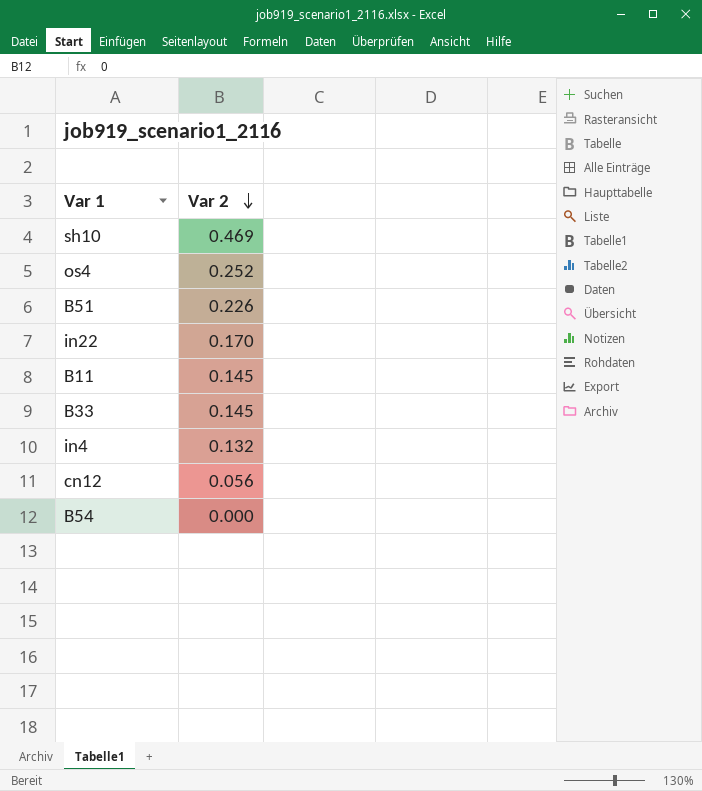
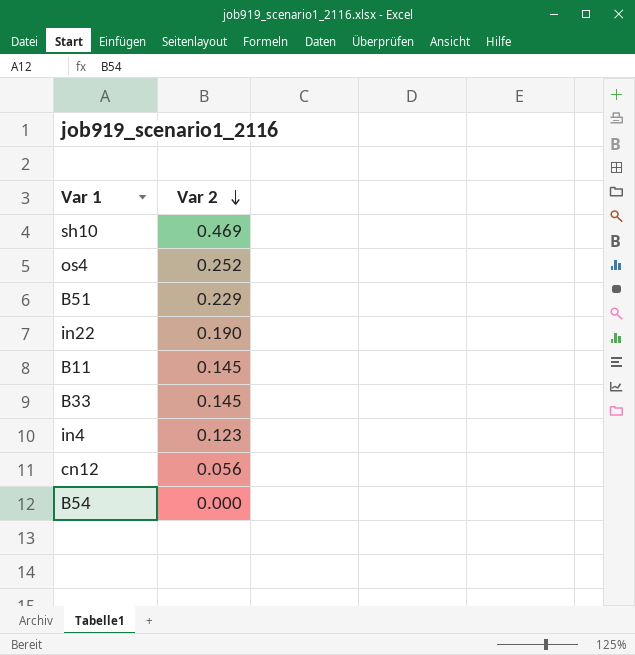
B51 | Var 2: 0.226 -> 0.229
in22 | Var 2: 0.170 -> 0.190
in4 | Var 2: 0.132 -> 0.123

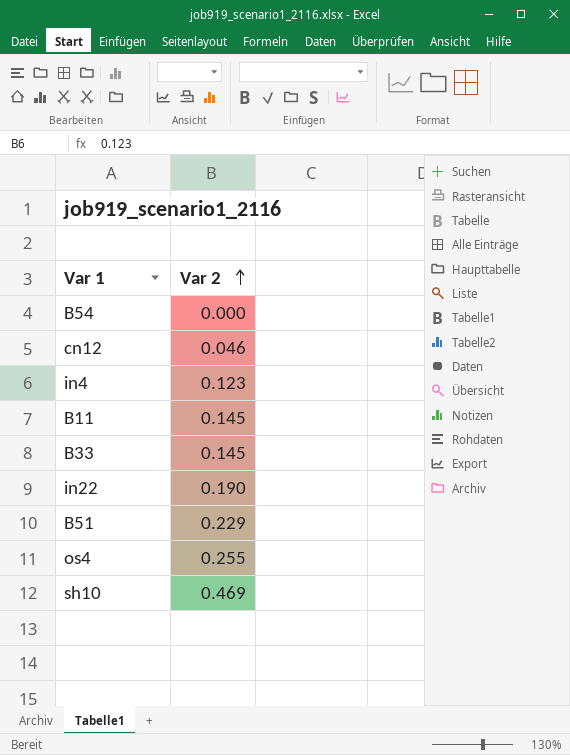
row order: Var 2 descending -> Var 2 ascending
cn12 | Var 2: 0.056 -> 0.046
os4 | Var 2: 0.252 -> 0.255

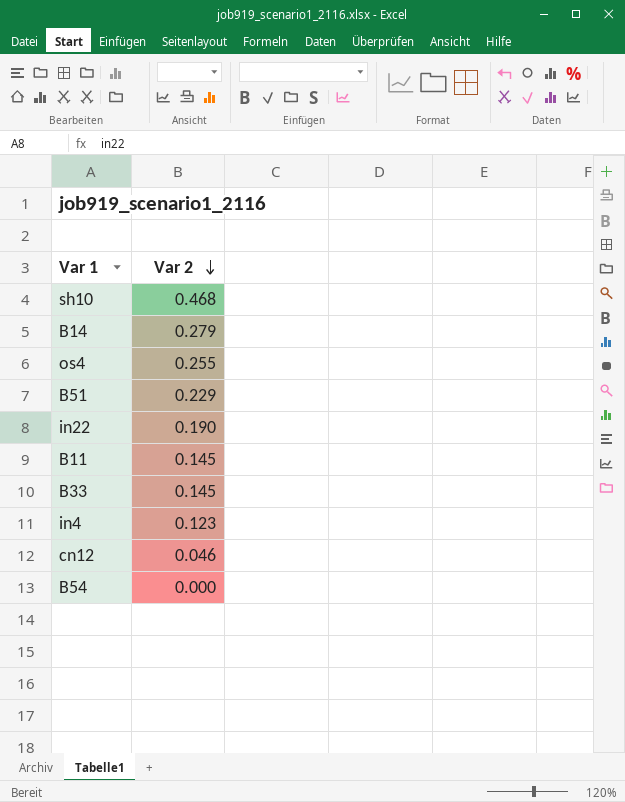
row order: Var 2 ascending -> Var 2 descending
sh10 | Var 2: 0.469 -> 0.468
row B14: none -> 0.279

